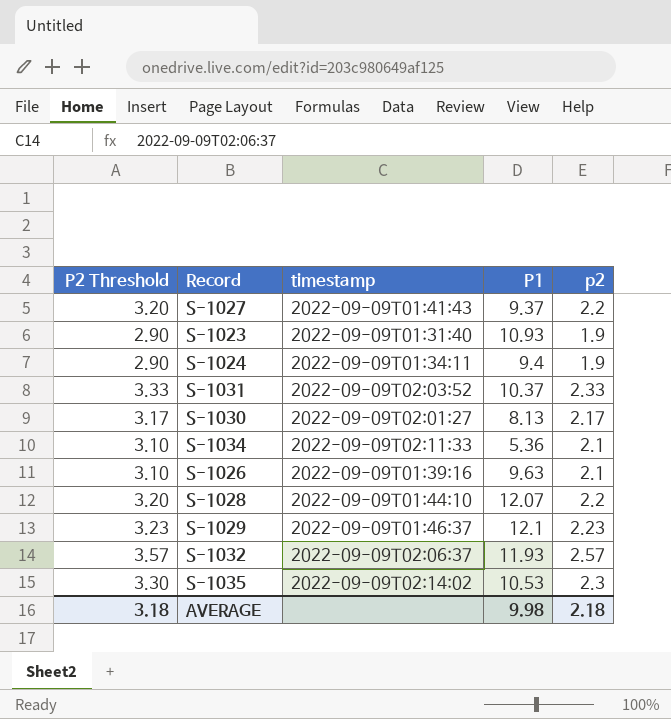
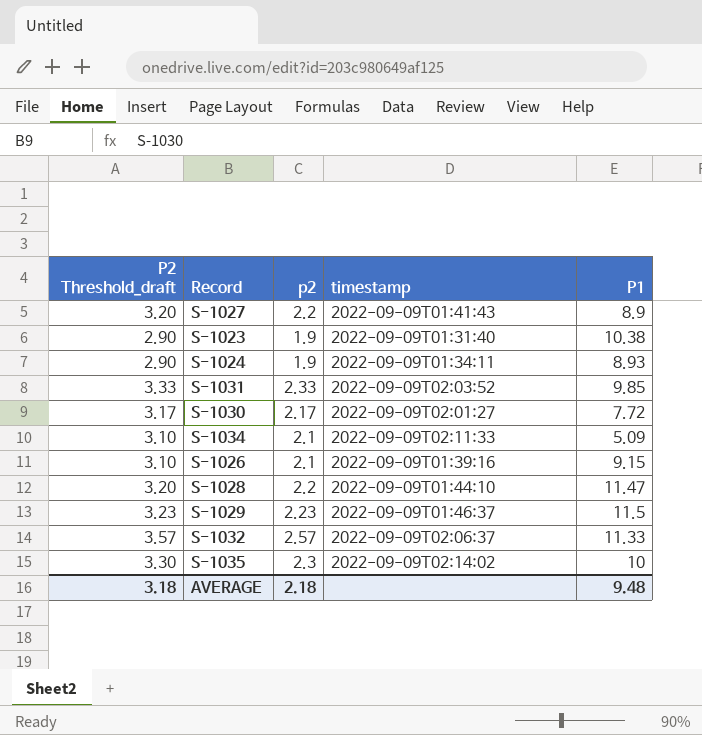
column name: P2 Threshold -> P2 Threshold_draft
column p2 | position: 5 -> 3
S-1027 | P1: 9.37 -> 8.9
S-1023 | P1: 10.93 -> 10.38
S-1024 | P1: 9.4 -> 8.93
S-1031 | P1: 10.37 -> 9.85
S-1030 | P1: 8.13 -> 7.72
S-1034 | P1: 5.36 -> 5.09
S-1026 | P1: 9.63 -> 9.15
S-1028 | P1: 12.07 -> 11.47
S-1029 | P1: 12.1 -> 11.5
S-1032 | P1: 11.93 -> 11.33
S-1035 | P1: 10.53 -> 10
AVERAGE | P1: 9.98 -> 9.48

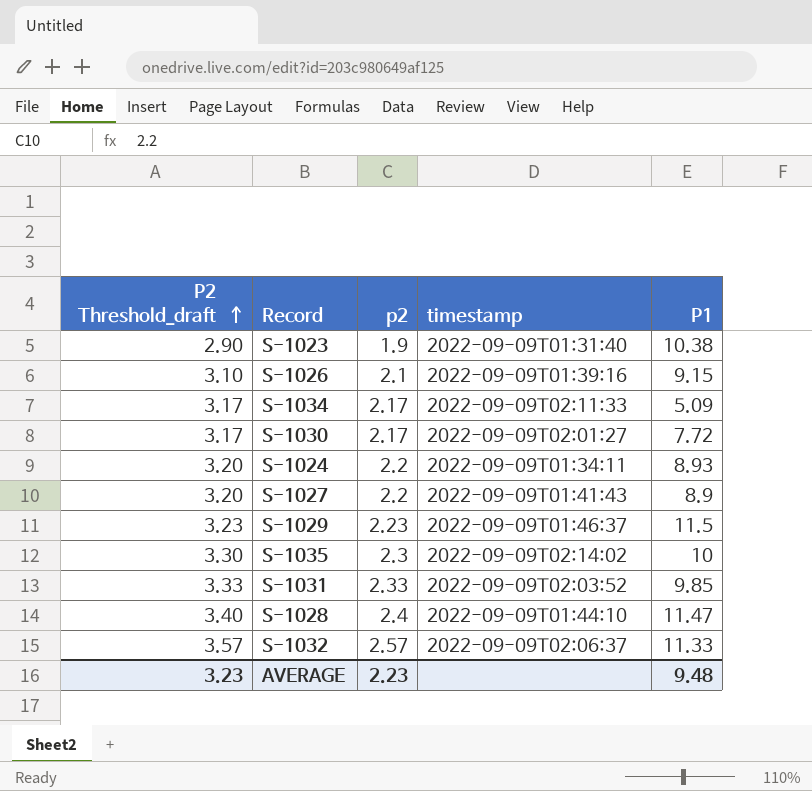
row order: none -> P2 Threshold_draft ascending
S-1034 | P2 Threshold_draft: 3.10 -> 3.17
S-1034 | p2: 2.1 -> 2.17
S-1024 | P2 Threshold_draft: 2.90 -> 3.20
S-1024 | p2: 1.9 -> 2.2
S-1028 | P2 Threshold_draft: 3.20 -> 3.40
S-1028 | p2: 2.2 -> 2.4
AVERAGE | P2 Threshold_draft: 3.18 -> 3.23
AVERAGE | p2: 2.18 -> 2.23

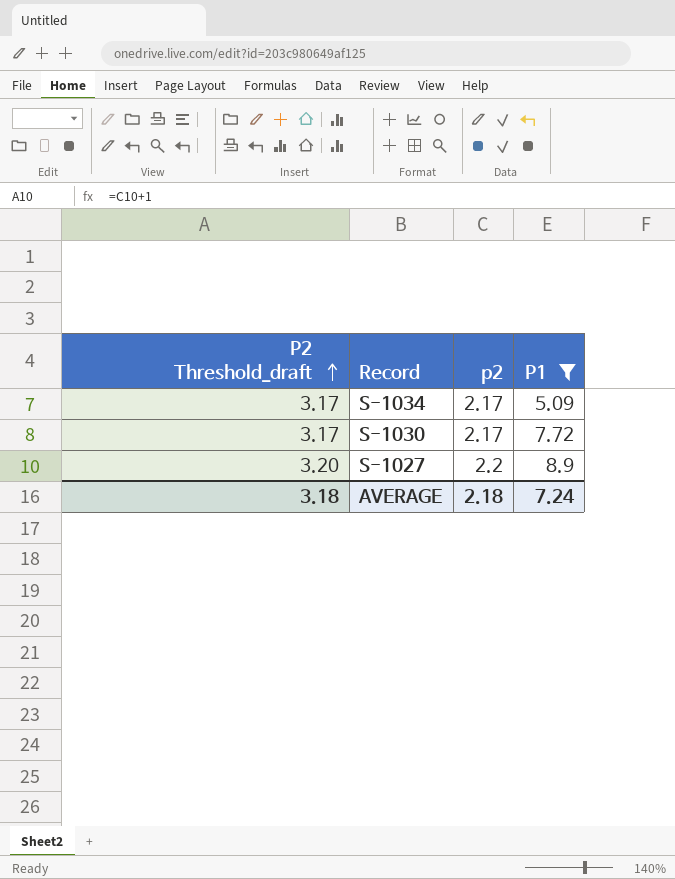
filter: none -> P1 <= 8.9
column timestamp | position: 4 -> none
AVERAGE | P2 Threshold_draft: 3.23 -> 3.18
AVERAGE | p2: 2.23 -> 2.18
AVERAGE | P1: 9.48 -> 7.24

